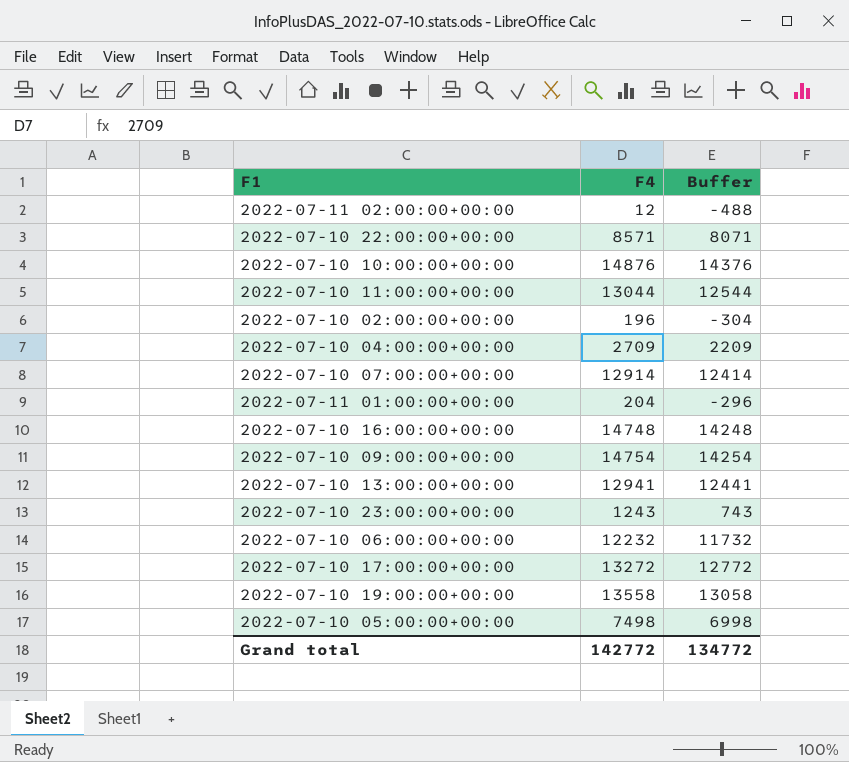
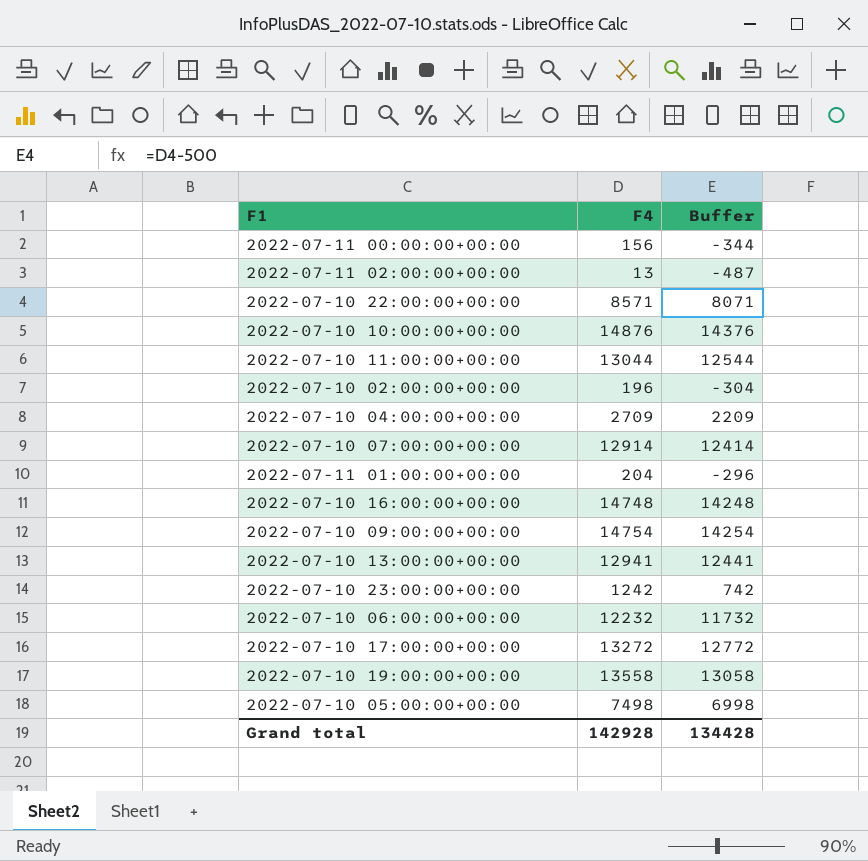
row 2022-07-11 00:00:00+00:00: none -> 156 | -344
2022-07-11 02:00:00+00:00 | F4: 12 -> 13
2022-07-11 02:00:00+00:00 | Buffer: -488 -> -487
2022-07-10 23:00:00+00:00 | F4: 1243 -> 1242
2022-07-10 23:00:00+00:00 | Buffer: 743 -> 742
Grand total | F4: 142772 -> 142928
Grand total | Buffer: 134772 -> 134428

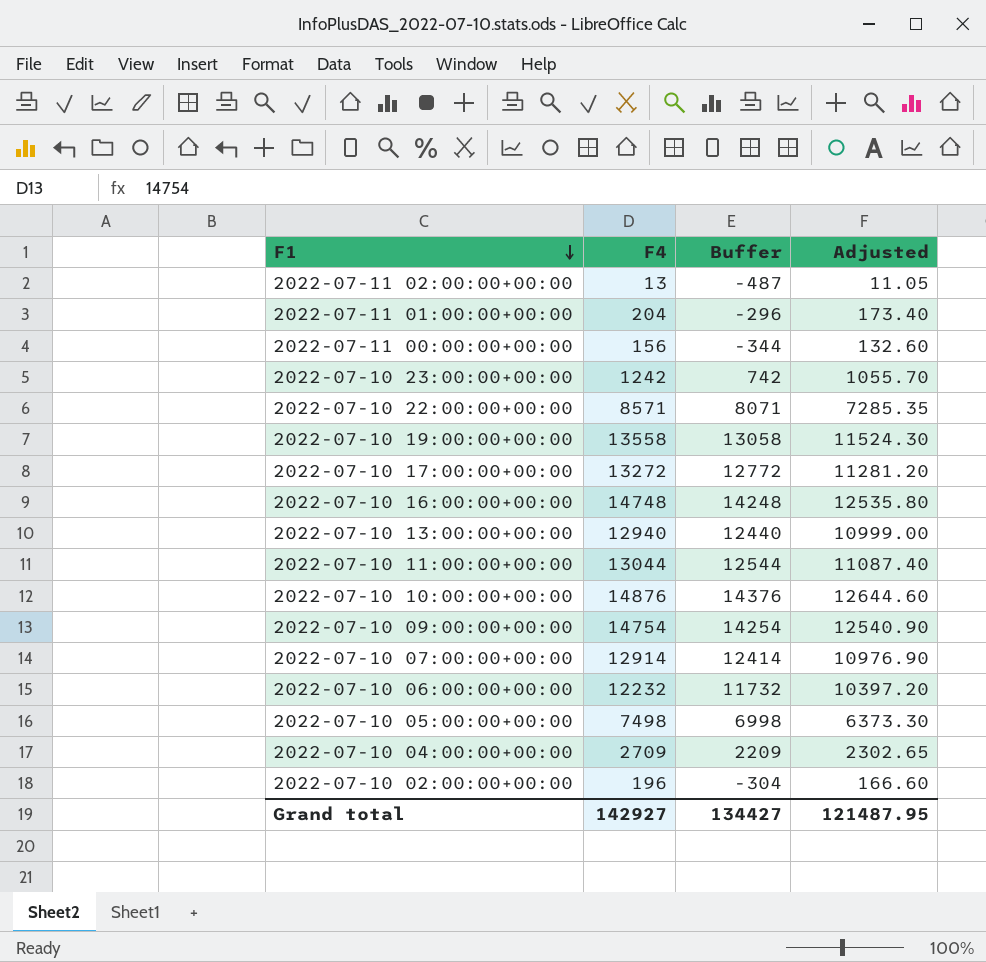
row order: none -> F1 descending
column Adjusted | formula: none -> [F4] * 0.85
2022-07-10 13:00:00+00:00 | F4: 12941 -> 12940
2022-07-10 13:00:00+00:00 | Buffer: 12441 -> 12440
Grand total | F4: 142928 -> 142927
Grand total | Buffer: 134428 -> 134427

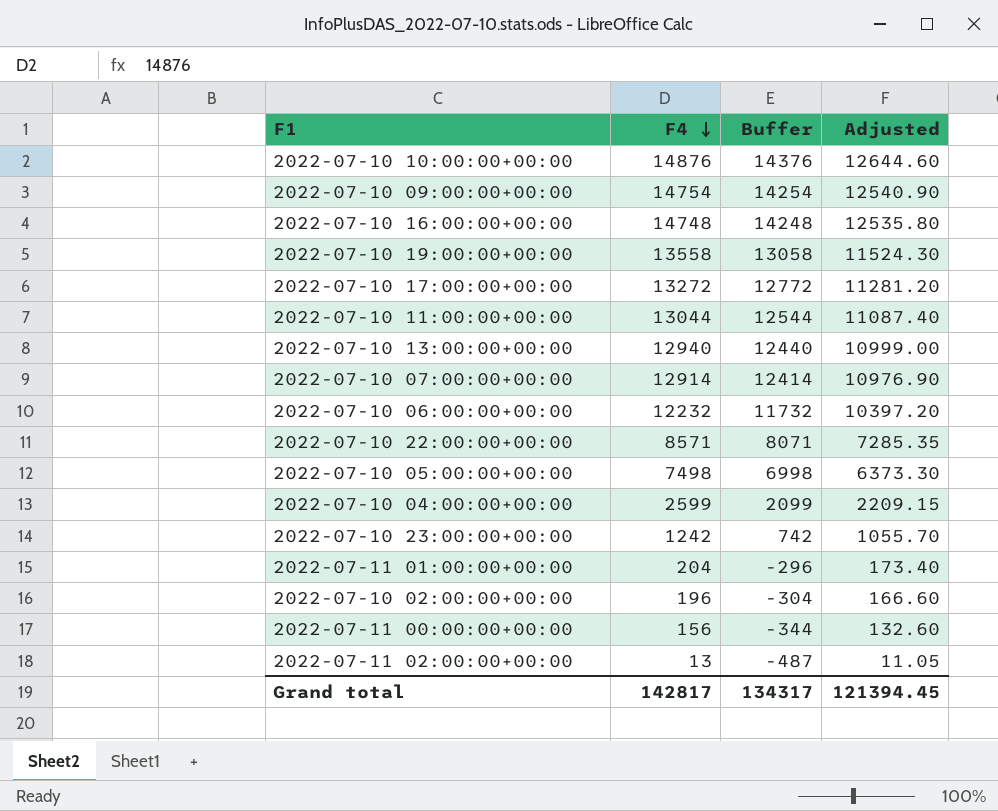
row order: F1 descending -> F4 descending
2022-07-10 04:00:00+00:00 | F4: 2709 -> 2599
2022-07-10 04:00:00+00:00 | Buffer: 2209 -> 2099
2022-07-10 04:00:00+00:00 | Adjusted: 2302.65 -> 2209.15
Grand total | F4: 142927 -> 142817
Grand total | Buffer: 134427 -> 134317
Grand total | Adjusted: 121487.95 -> 121394.45

